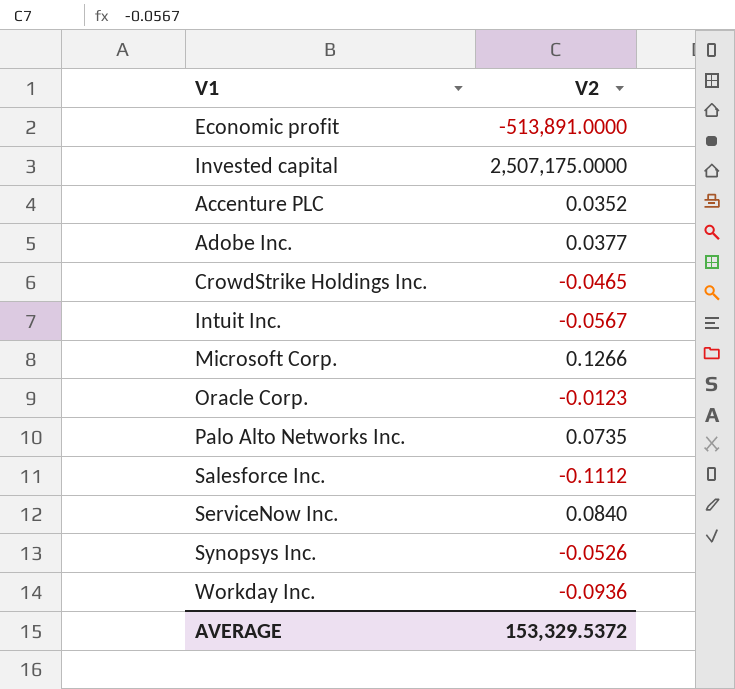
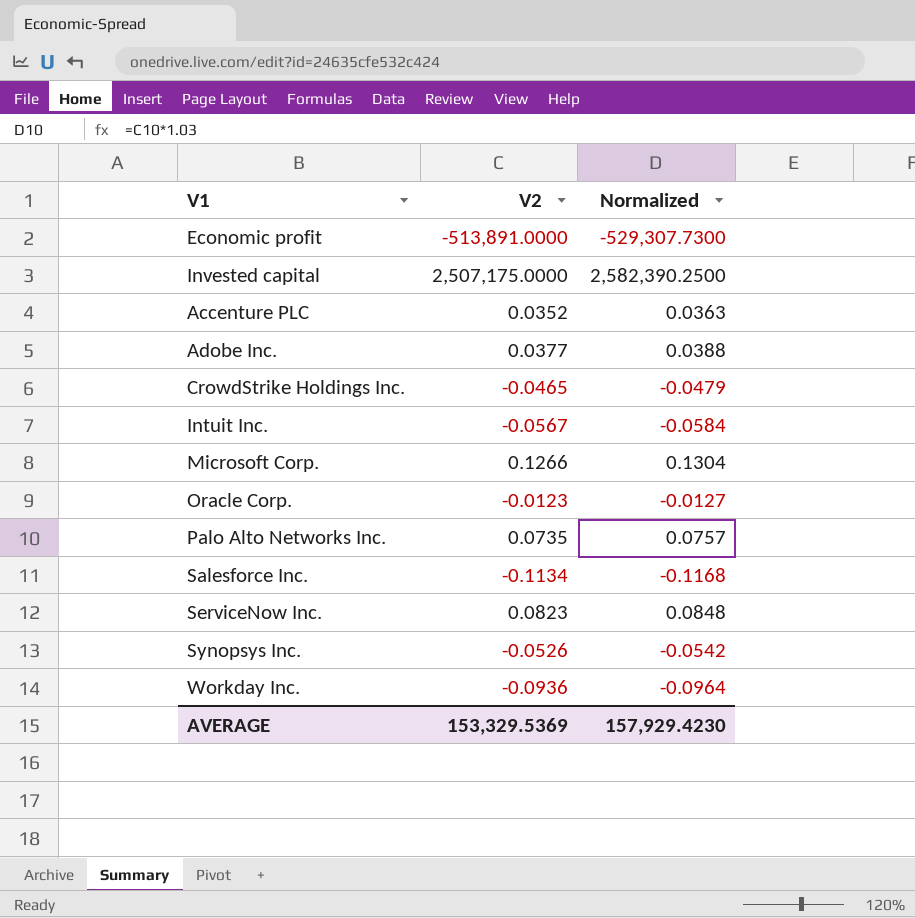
column Normalized | formula: none -> [V2] * 1.03
Salesforce Inc. | V2: -0.1112 -> -0.1134
ServiceNow Inc. | V2: 0.0840 -> 0.0823
AVERAGE | V2: 153,329.5372 -> 153,329.5369

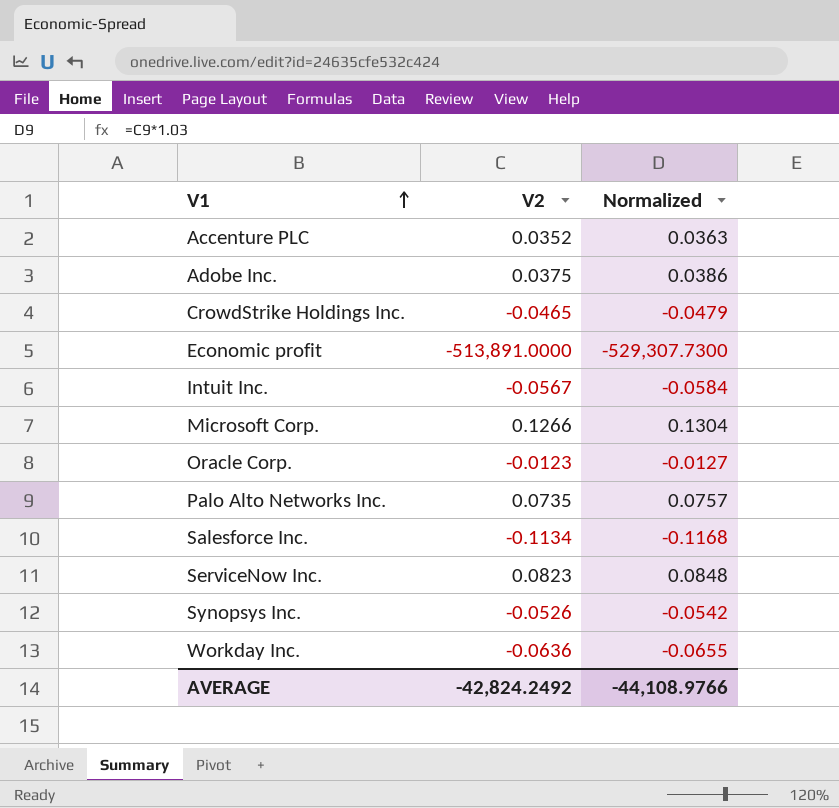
row order: none -> V1 ascending
row Invested capital: 2,507,175.0000 | 2,582,390.2500 -> none
Adobe Inc. | V2: 0.0377 -> 0.0375
Adobe Inc. | Normalized: 0.0388 -> 0.0386
Workday Inc. | V2: -0.0936 -> -0.0636
Workday Inc. | Normalized: -0.0964 -> -0.0655
AVERAGE | V2: 153,329.5369 -> -42,824.2492
AVERAGE | Normalized: 157,929.4230 -> -44,108.9766

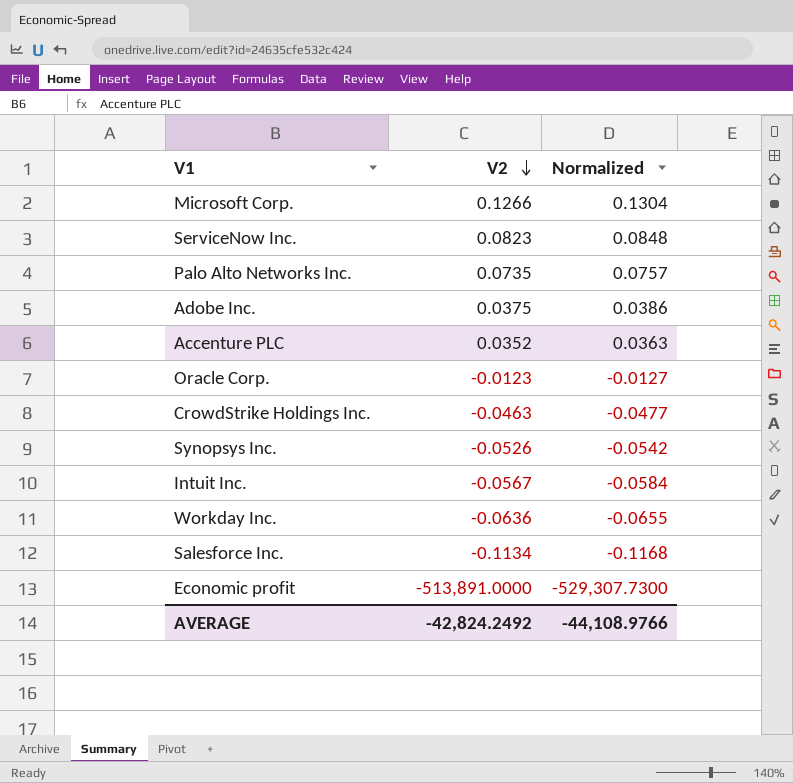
row order: V1 ascending -> V2 descending
CrowdStrike Holdings Inc. | V2: -0.0465 -> -0.0463
CrowdStrike Holdings Inc. | Normalized: -0.0479 -> -0.0477

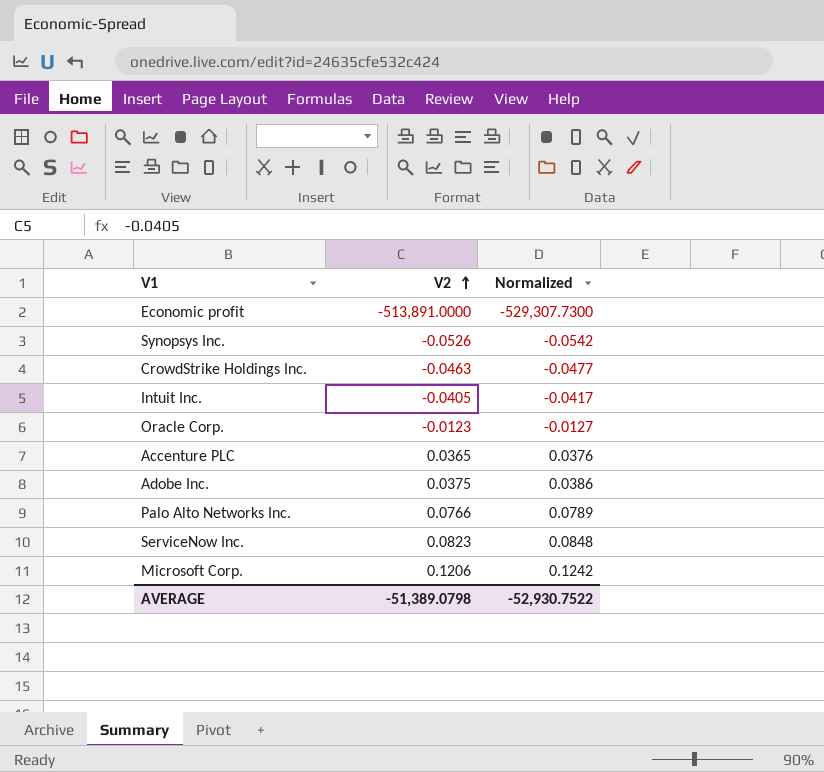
row order: V2 descending -> V2 ascending
row Workday Inc.: -0.0636 | -0.0655 -> none
row Salesforce Inc.: -0.1134 | -0.1168 -> none
Intuit Inc. | V2: -0.0567 -> -0.0405
Intuit Inc. | Normalized: -0.0584 -> -0.0417
Accenture PLC | V2: 0.0352 -> 0.0365
Accenture PLC | Normalized: 0.0363 -> 0.0376
Palo Alto Networks Inc. | V2: 0.0735 -> 0.0766
Palo Alto Networks Inc. | Normalized: 0.0757 -> 0.0789
Microsoft Corp. | V2: 0.1266 -> 0.1206
Microsoft Corp. | Normalized: 0.1304 -> 0.1242
AVERAGE | V2: -42,824.2492 -> -51,389.0798
AVERAGE | Normalized: -44,108.9766 -> -52,930.7522

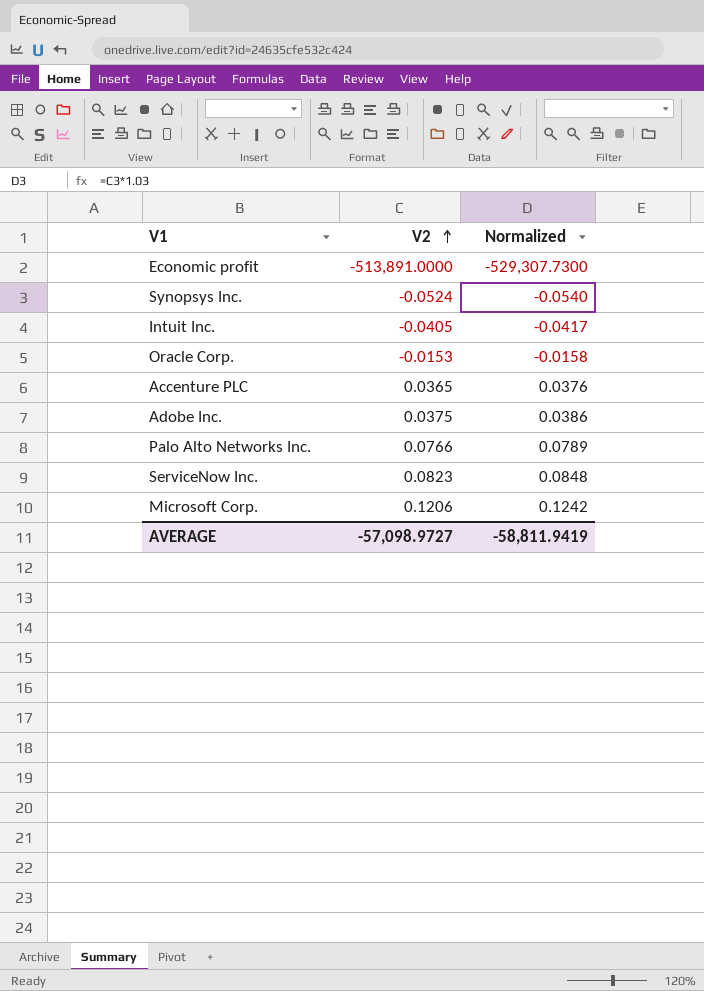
row CrowdStrike Holdings Inc.: -0.0463 | -0.0477 -> none
Synopsys Inc. | V2: -0.0526 -> -0.0524
Synopsys Inc. | Normalized: -0.0542 -> -0.0540
Oracle Corp. | V2: -0.0123 -> -0.0153
Oracle Corp. | Normalized: -0.0127 -> -0.0158
AVERAGE | V2: -51,389.0798 -> -57,098.9727
AVERAGE | Normalized: -52,930.7522 -> -58,811.9419

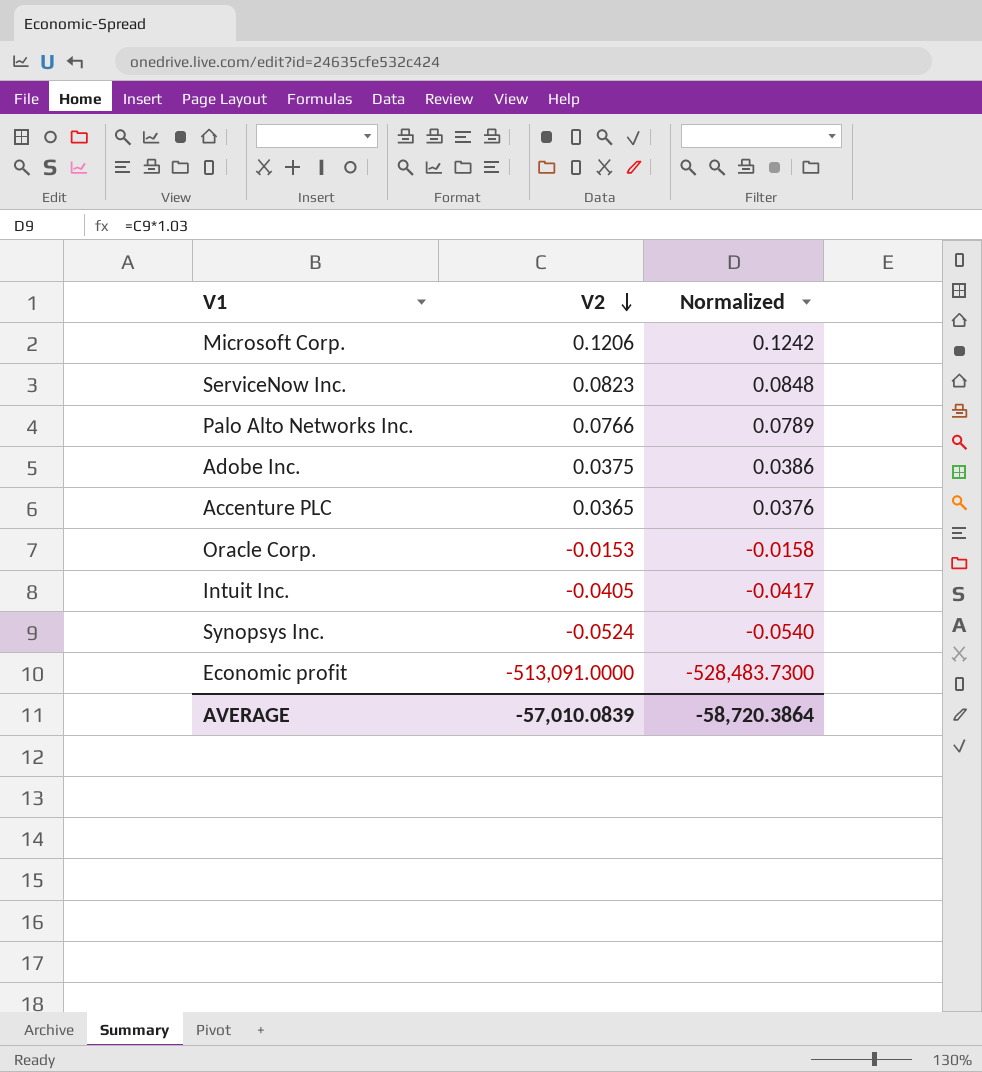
row order: V2 ascending -> V2 descending
Economic profit | V2: -513,891.0000 -> -513,091.0000
Economic profit | Normalized: -529,307.7300 -> -528,483.7300
AVERAGE | V2: -57,098.9727 -> -57,010.0839
AVERAGE | Normalized: -58,811.9419 -> -58,720.3864

